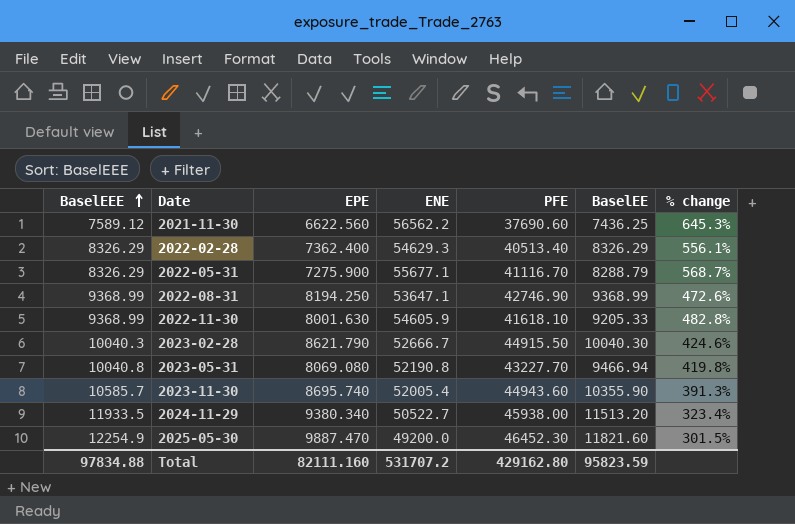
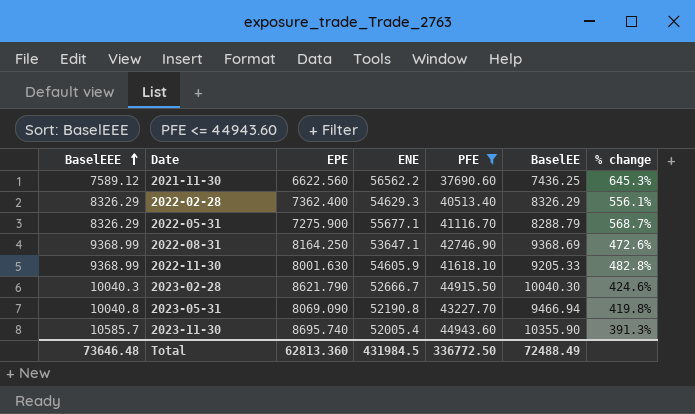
filter: none -> PFE <= 44943.60
2022-08-31 | EPE: 8194.250 -> 8164.250
2022-08-31 | BaselEE: 9368.99 -> 9368.69
2023-05-31 | EPE: 8069.080 -> 8069.090
Total | BaselEEE: 97834.88 -> 73646.48
Total | EPE: 82111.160 -> 62813.360
Total | ENE: 531707.2 -> 431984.5
Total | PFE: 429162.80 -> 336772.50
Total | BaselEE: 95823.59 -> 72488.49

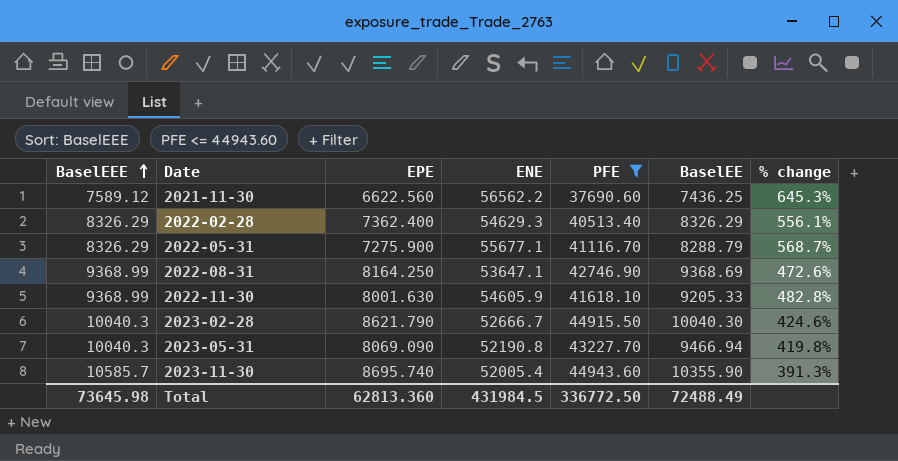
2023-05-31 | BaselEEE: 10040.8 -> 10040.3
Total | BaselEEE: 73646.48 -> 73645.98

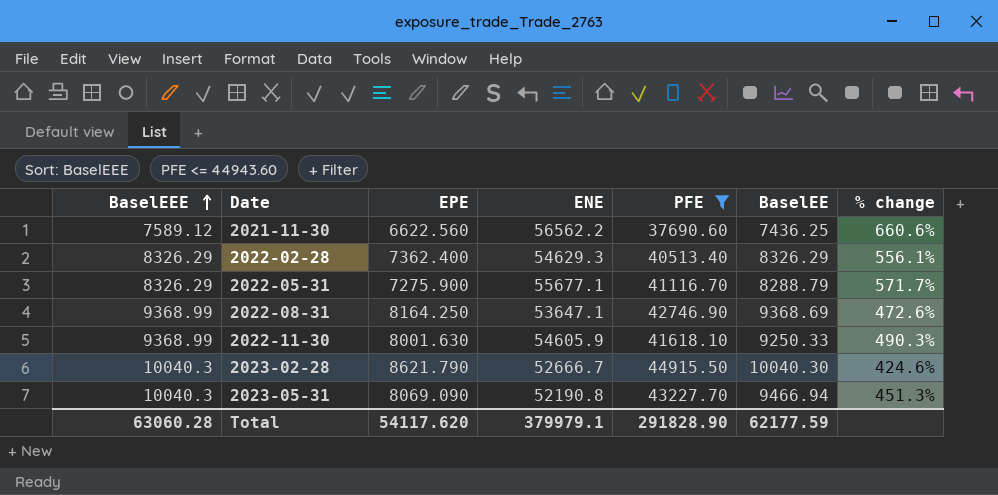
column % change | formula: ([ENE] - [BaselEEE]) / [BaselEEE] -> ([ENE] - [BaselEE]) / [BaselEE]
row 2023-11-30: 10585.7 | 8695.740 | 52005.4 | 44943.60 | 10355.90 | 391.3% -> none
2022-11-30 | BaselEE: 9205.33 -> 9250.33
Total | BaselEEE: 73645.98 -> 63060.28
Total | EPE: 62813.360 -> 54117.620
Total | ENE: 431984.5 -> 379979.1
Total | PFE: 336772.50 -> 291828.90
Total | BaselEE: 72488.49 -> 62177.59

